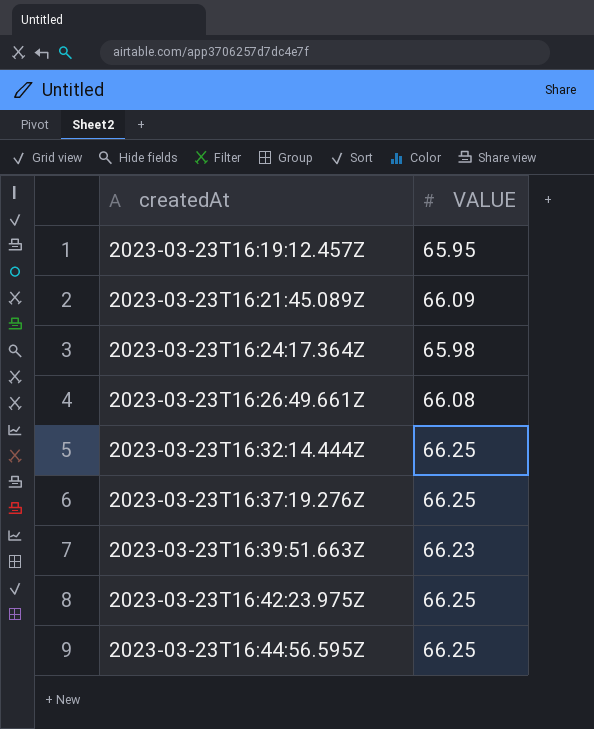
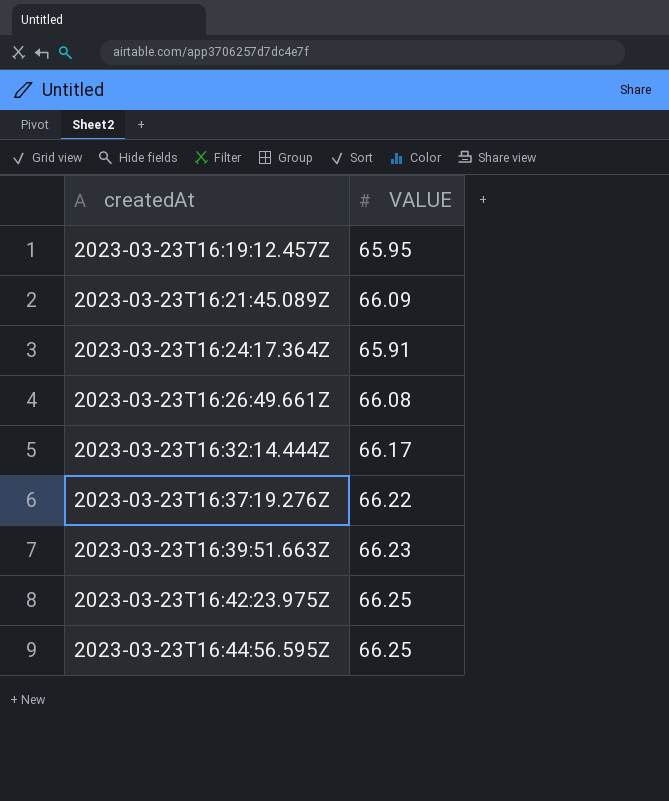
2023-03-23T16:24:17.364Z | VALUE: 65.98 -> 65.91
2023-03-23T16:32:14.444Z | VALUE: 66.25 -> 66.17
2023-03-23T16:37:19.276Z | VALUE: 66.25 -> 66.22

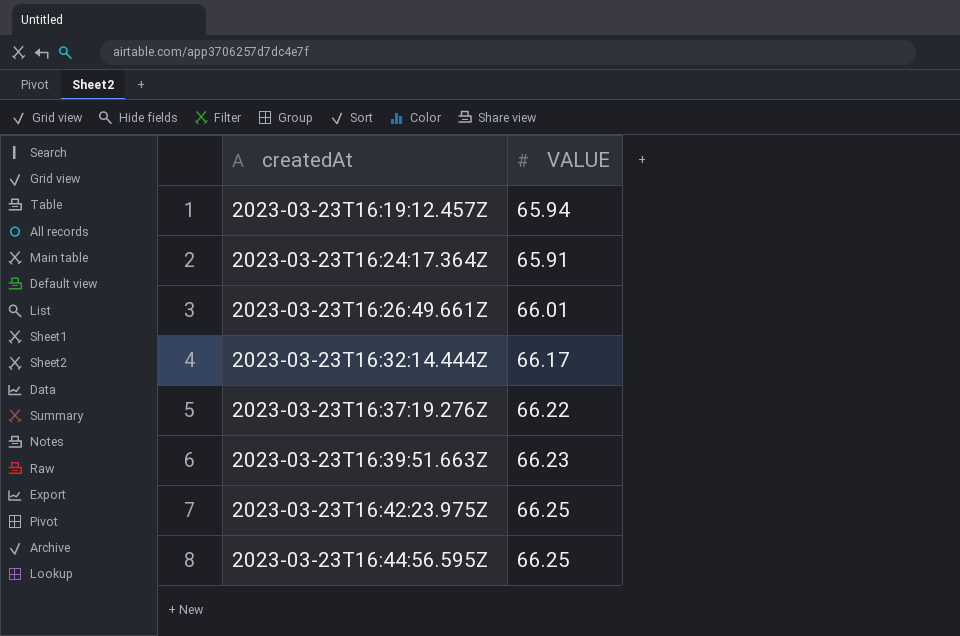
row 2023-03-23T16:21:45.089Z: 66.09 -> none
2023-03-23T16:19:12.457Z | VALUE: 65.95 -> 65.94
2023-03-23T16:26:49.661Z | VALUE: 66.08 -> 66.01

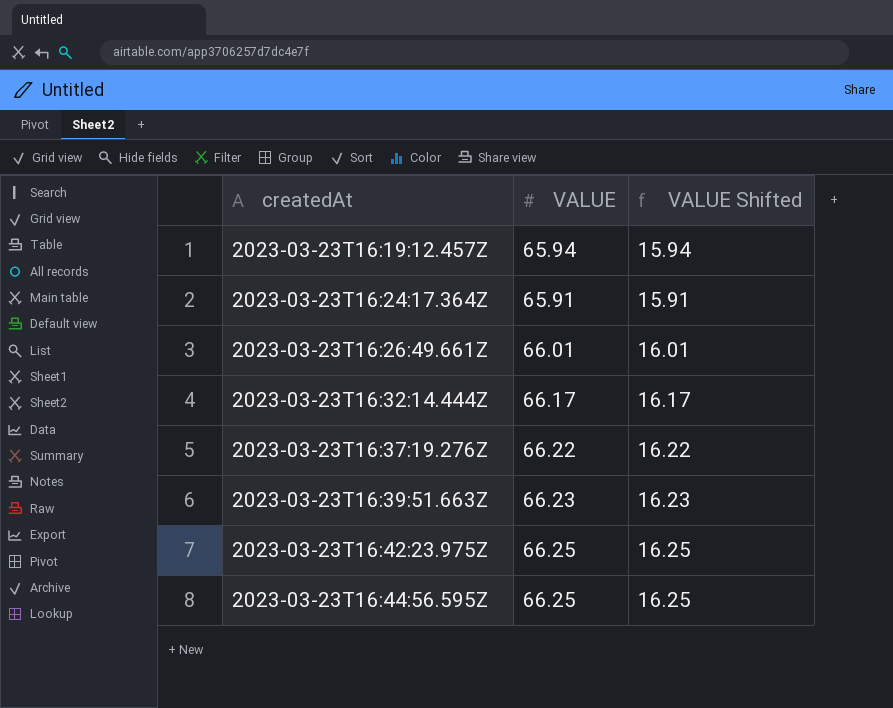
column VALUE Shifted | formula: none -> [VALUE] - 50

